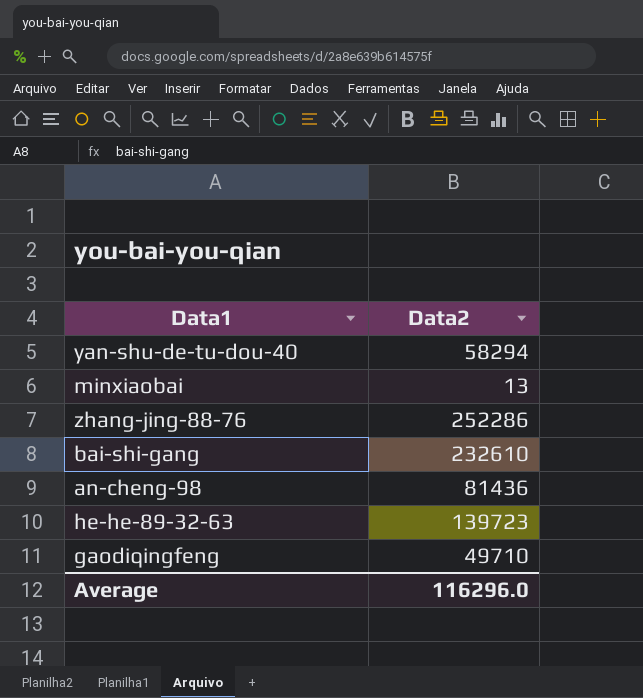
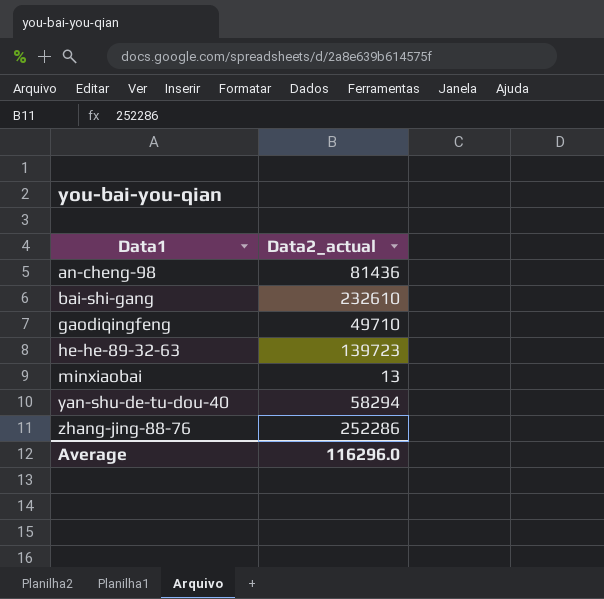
row order: none -> Data1 ascending
column name: Data2 -> Data2_actual

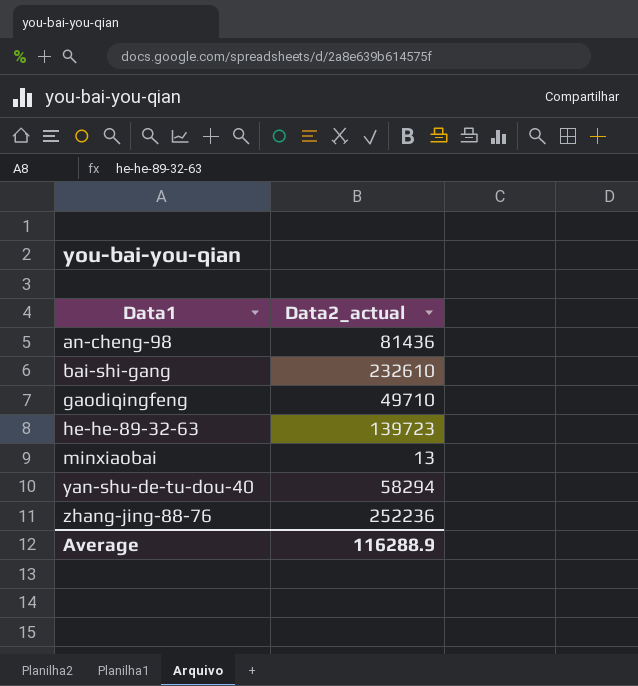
zhang-jing-88-76 | Data2_actual: 252286 -> 252236
Average | Data2_actual: 116296.0 -> 116288.9

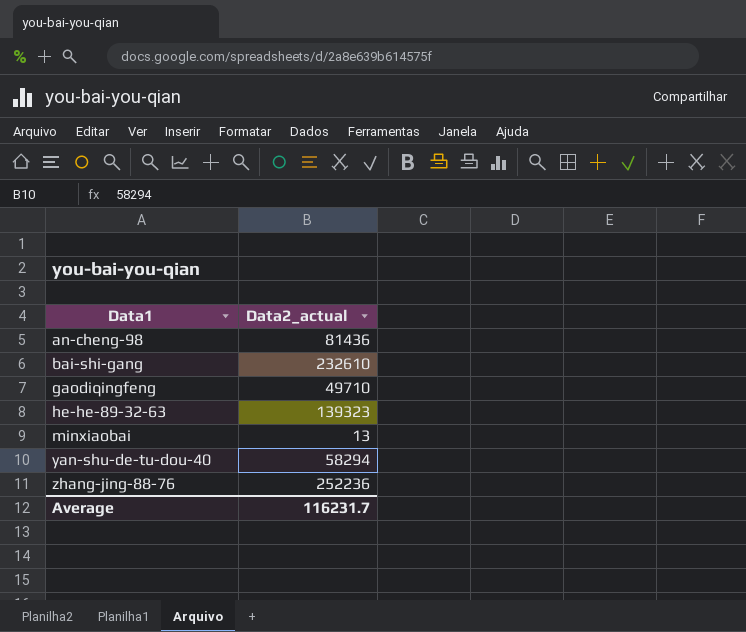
he-he-89-32-63 | Data2_actual: 139723 -> 139323
Average | Data2_actual: 116288.9 -> 116231.7

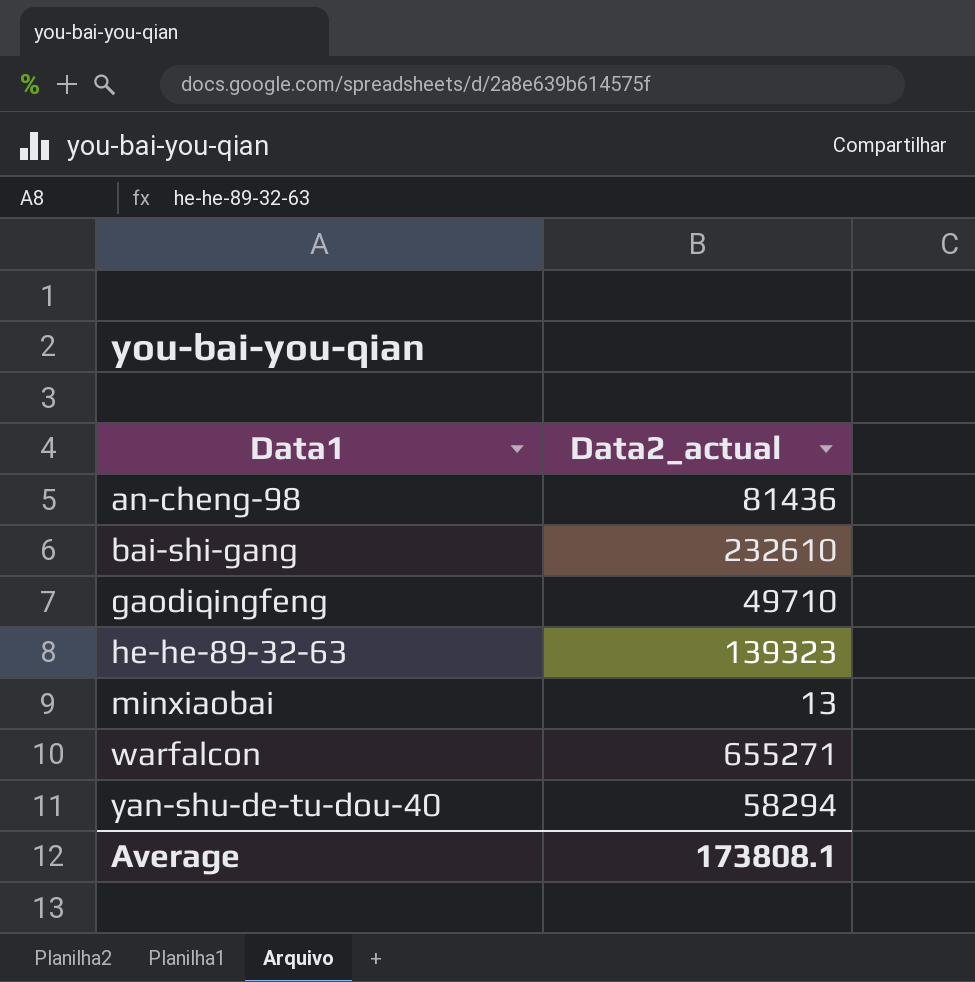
row zhang-jing-88-76: 252236 -> none
row warfalcon: none -> 655271
Average | Data2_actual: 116231.7 -> 173808.1

